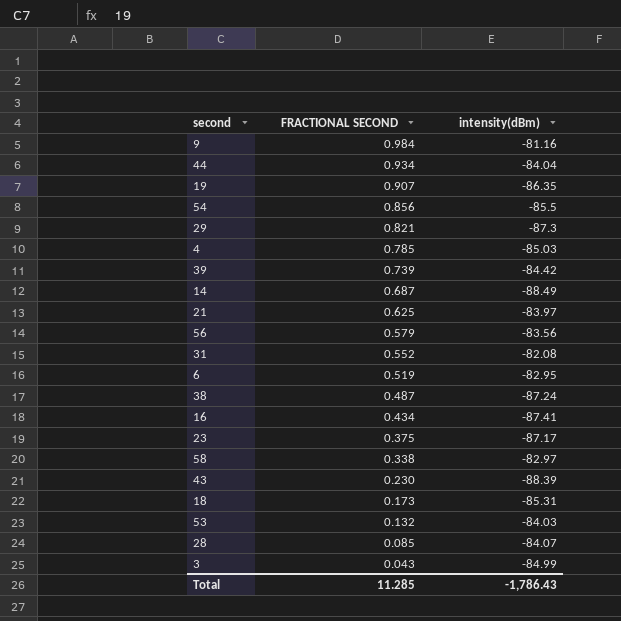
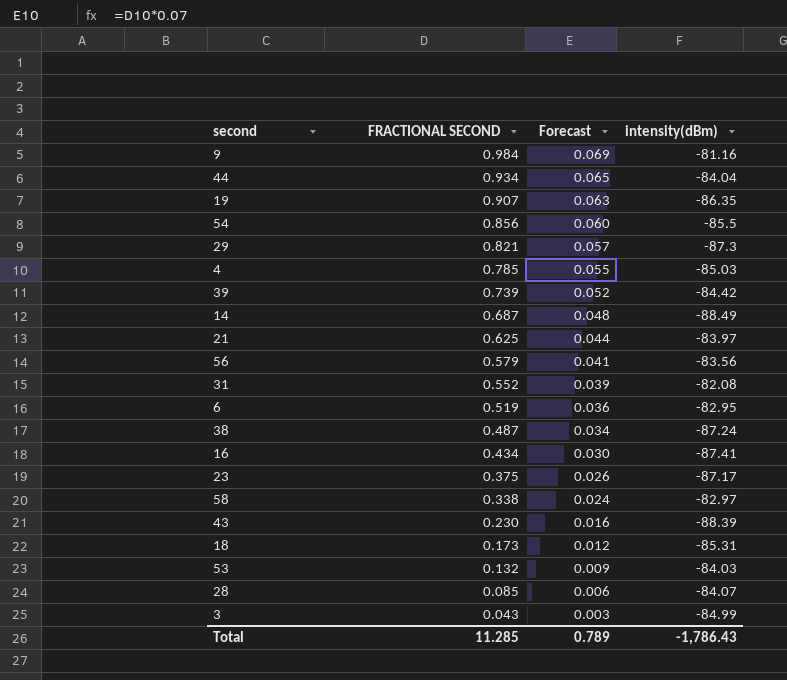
column Forecast | formula: none -> [FRACTIONAL SECOND] * 0.07

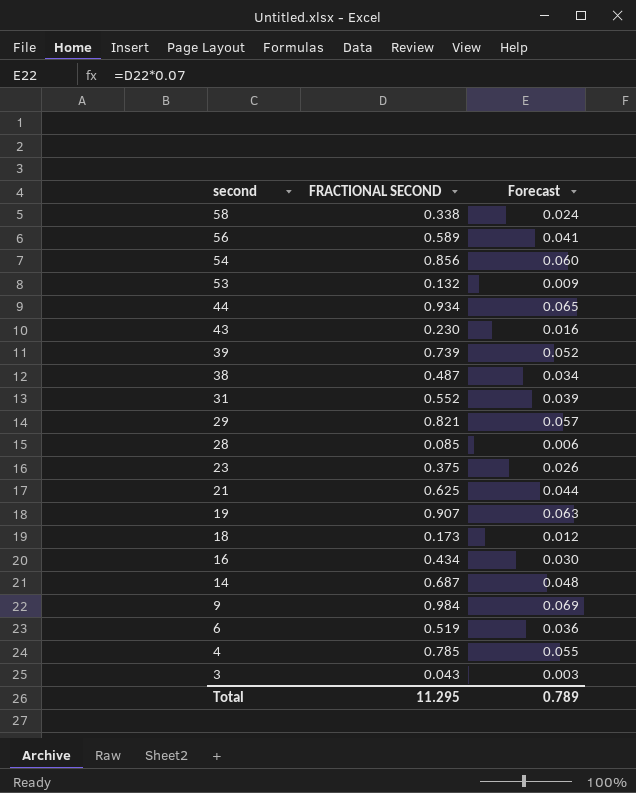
row order: FRACTIONAL SECOND descending -> second descending
column intensity(dBm) | position: 4 -> none
56 | FRACTIONAL SECOND: 0.579 -> 0.589
Total | FRACTIONAL SECOND: 11.285 -> 11.295

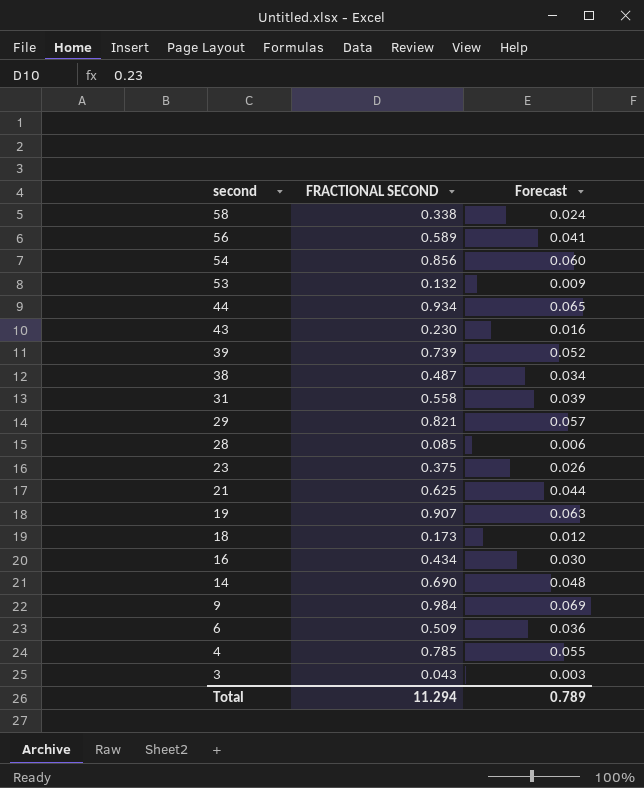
31 | FRACTIONAL SECOND: 0.552 -> 0.558
14 | FRACTIONAL SECOND: 0.687 -> 0.690
6 | FRACTIONAL SECOND: 0.519 -> 0.509
Total | FRACTIONAL SECOND: 11.295 -> 11.294

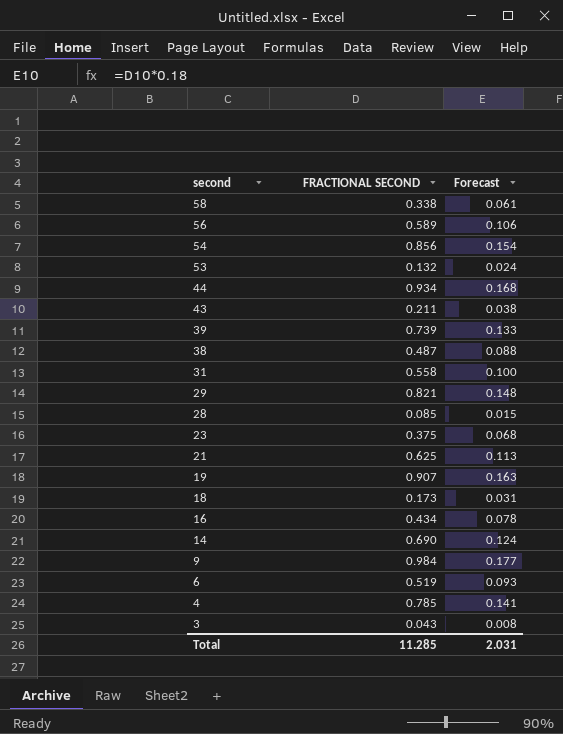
column Forecast | formula: [FRACTIONAL SECOND] * 0.07 -> [FRACTIONAL SECOND] * 0.18
43 | FRACTIONAL SECOND: 0.230 -> 0.211
6 | FRACTIONAL SECOND: 0.509 -> 0.519
Total | FRACTIONAL SECOND: 11.294 -> 11.285
Total | Forecast: 0.789 -> 2.031

